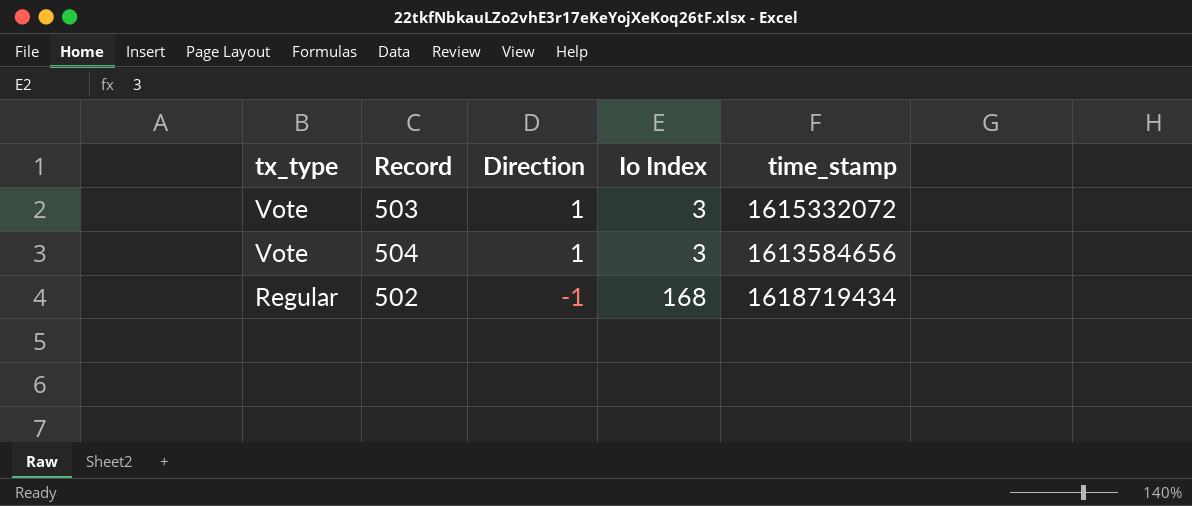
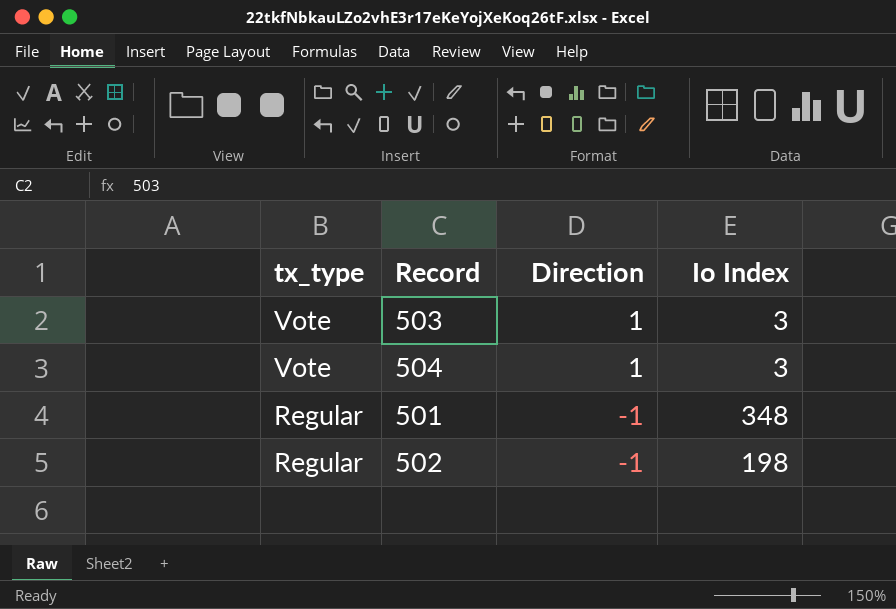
column time_stamp | position: 5 -> none
row 501: none -> Regular | -1 | 348
502 | Io Index: 168 -> 198

